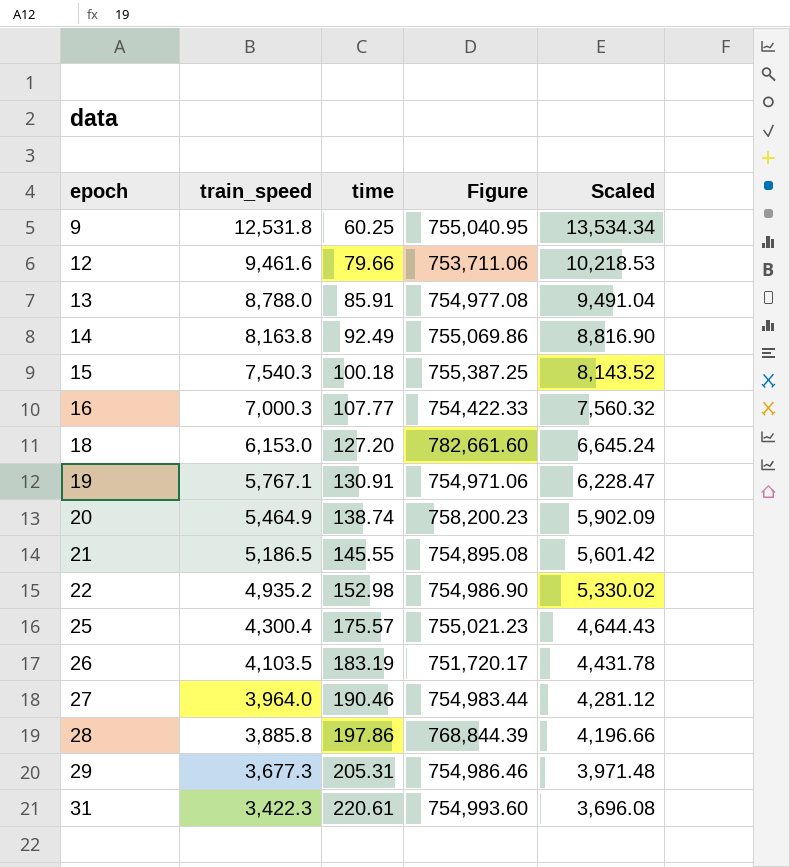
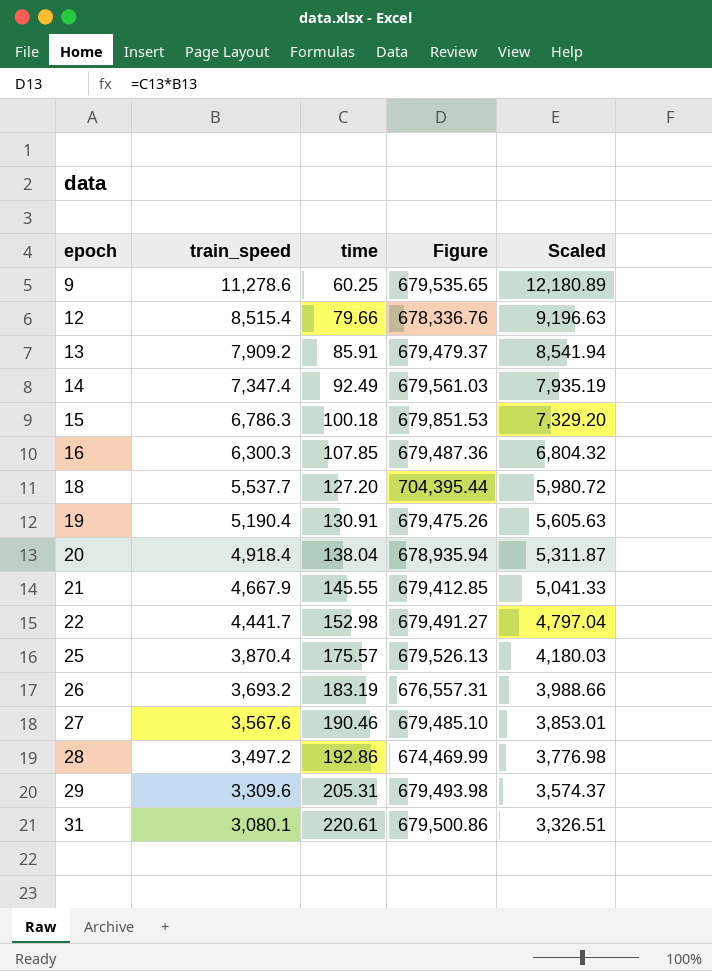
9 | train_speed: 12,531.8 -> 11,278.6
9 | Figure: 755,040.95 -> 679,535.65
9 | Scaled: 13,534.34 -> 12,180.89
12 | train_speed: 9,461.6 -> 8,515.4
12 | Figure: 753,711.06 -> 678,336.76
12 | Scaled: 10,218.53 -> 9,196.63
13 | train_speed: 8,788.0 -> 7,909.2
13 | Figure: 754,977.08 -> 679,479.37
13 | Scaled: 9,491.04 -> 8,541.94
14 | train_speed: 8,163.8 -> 7,347.4
14 | Figure: 755,069.86 -> 679,561.03
14 | Scaled: 8,816.90 -> 7,935.19
15 | train_speed: 7,540.3 -> 6,786.3
15 | Figure: 755,387.25 -> 679,851.53
15 | Scaled: 8,143.52 -> 7,329.20
16 | train_speed: 7,000.3 -> 6,300.3
16 | time: 107.77 -> 107.85
16 | Figure: 754,422.33 -> 679,487.36
16 | Scaled: 7,560.32 -> 6,804.32
18 | train_speed: 6,153.0 -> 5,537.7
18 | Figure: 782,661.60 -> 704,395.44
18 | Scaled: 6,645.24 -> 5,980.72
19 | train_speed: 5,767.1 -> 5,190.4
19 | Figure: 754,971.06 -> 679,475.26
19 | Scaled: 6,228.47 -> 5,605.63
20 | train_speed: 5,464.9 -> 4,918.4
20 | time: 138.74 -> 138.04
20 | Figure: 758,200.23 -> 678,935.94
20 | Scaled: 5,902.09 -> 5,311.87
21 | train_speed: 5,186.5 -> 4,667.9
21 | Figure: 754,895.08 -> 679,412.85
21 | Scaled: 5,601.42 -> 5,041.33
22 | train_speed: 4,935.2 -> 4,441.7
22 | Figure: 754,986.90 -> 679,491.27
22 | Scaled: 5,330.02 -> 4,797.04
25 | train_speed: 4,300.4 -> 3,870.4
25 | Figure: 755,021.23 -> 679,526.13
25 | Scaled: 4,644.43 -> 4,180.03
26 | train_speed: 4,103.5 -> 3,693.2
26 | Figure: 751,720.17 -> 676,557.31
26 | Scaled: 4,431.78 -> 3,988.66
27 | train_speed: 3,964.0 -> 3,567.6
27 | Figure: 754,983.44 -> 679,485.10
27 | Scaled: 4,281.12 -> 3,853.01
28 | train_speed: 3,885.8 -> 3,497.2
28 | time: 197.86 -> 192.86
28 | Figure: 768,844.39 -> 674,469.99
28 | Scaled: 4,196.66 -> 3,776.98
29 | train_speed: 3,677.3 -> 3,309.6
29 | Figure: 754,986.46 -> 679,493.98
29 | Scaled: 3,971.48 -> 3,574.37
31 | train_speed: 3,422.3 -> 3,080.1
31 | Figure: 754,993.60 -> 679,500.86
31 | Scaled: 3,696.08 -> 3,326.51

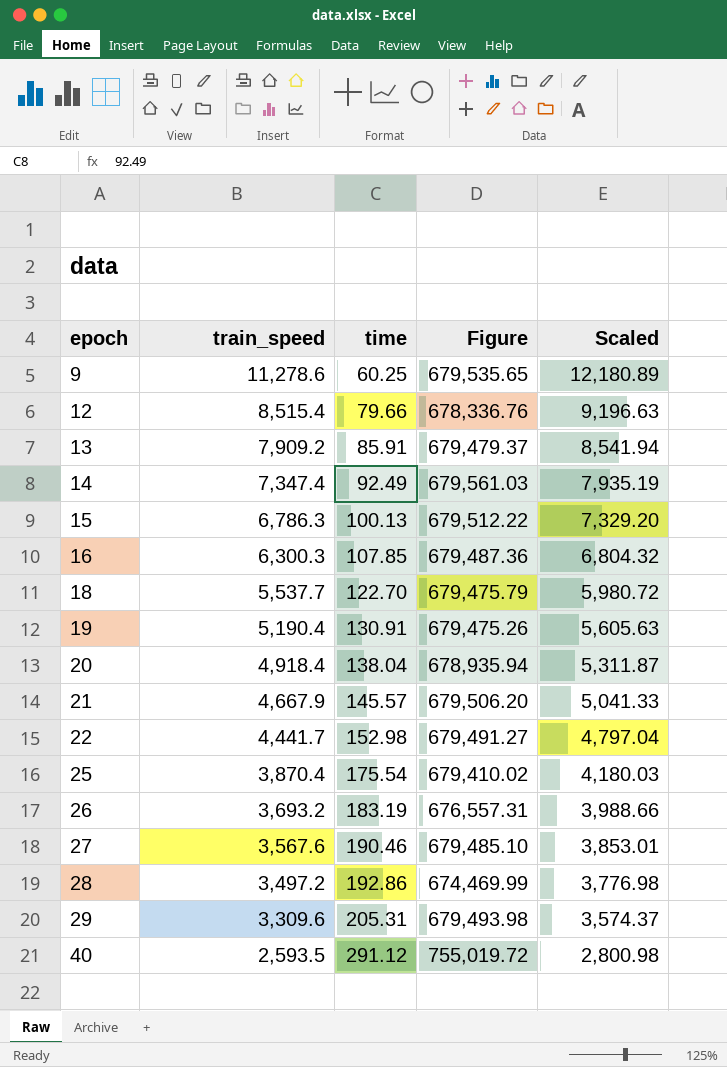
row 31: 3,080.1 | 220.61 | 679,500.86 | 3,326.51 -> none
15 | time: 100.18 -> 100.13
15 | Figure: 679,851.53 -> 679,512.22
18 | time: 127.20 -> 122.70
18 | Figure: 704,395.44 -> 679,475.79
21 | time: 145.55 -> 145.57
21 | Figure: 679,412.85 -> 679,506.20
25 | time: 175.57 -> 175.54
25 | Figure: 679,526.13 -> 679,410.02
row 40: none -> 2,593.5 | 291.12 | 755,019.72 | 2,800.98

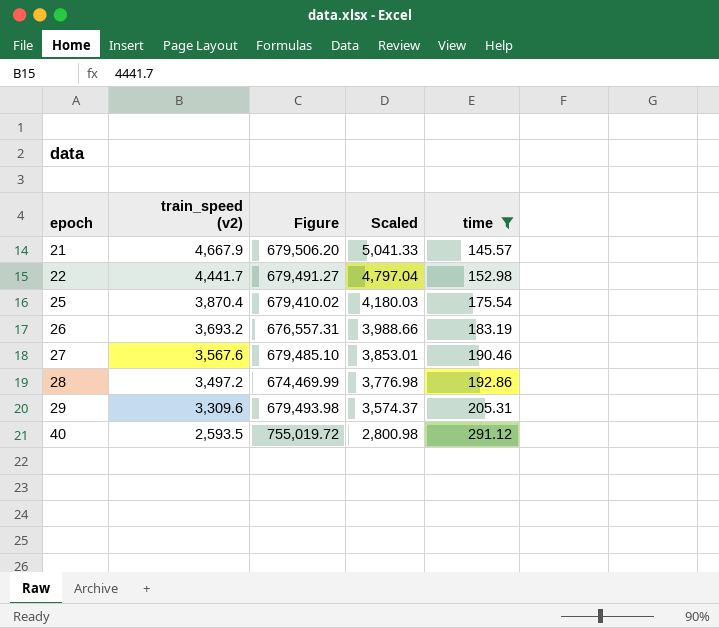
filter: none -> time >= 145.57
column name: train_speed -> train_speed (v2)
column time | position: 3 -> 5

